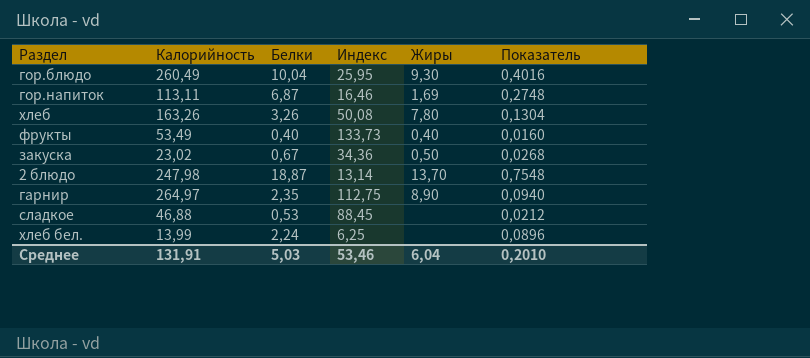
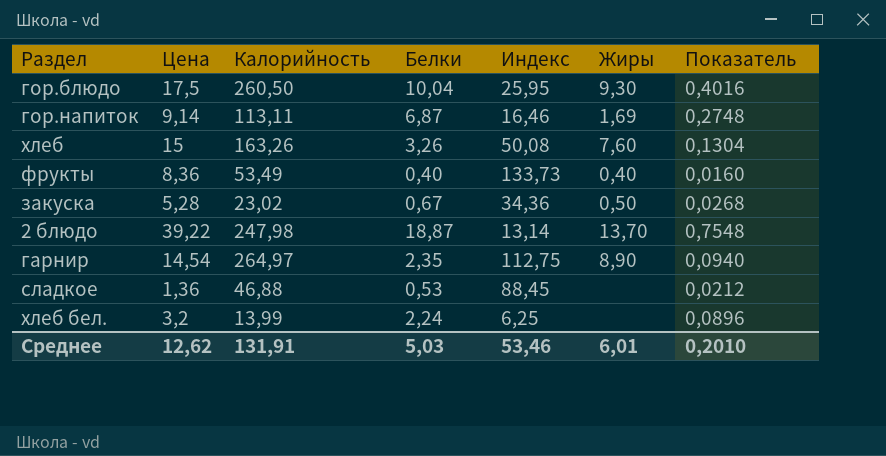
column Цена | position: none -> 2
гор.блюдо | Калорийность: 260,49 -> 260,50
хлеб | Жиры: 7,80 -> 7,60
Среднее | Жиры: 6,04 -> 6,01

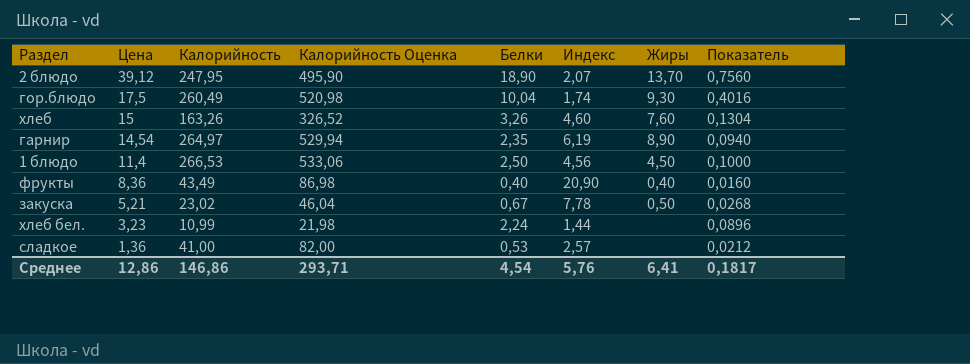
row order: none -> Цена descending
column Калорийность Оценка | formula: none -> [Калорийность] * 2
column Индекс | formula: [Калорийность] / [Белки] -> [Цена] / [Белки]
row гор.напиток: 9,14 | 113,11 | 6,87 | 16,46 | 1,69 | 0,2748 -> none
2 блюдо | Цена: 39,22 -> 39,12
2 блюдо | Калорийность: 247,98 -> 247,95
2 блюдо | Белки: 18,87 -> 18,90
2 блюдо | Показатель: 0,7548 -> 0,7560
гор.блюдо | Калорийность: 260,50 -> 260,49
row 1 блюдо: none -> 11,4 | 266,53 | 533,06 | 2,50 | 4,56 | 4,50 | 0,1000
фрукты | Калорийность: 53,49 -> 43,49
закуска | Цена: 5,28 -> 5,21
хлеб бел. | Цена: 3,2 -> 3,23
хлеб бел. | Калорийность: 13,99 -> 10,99
сладкое | Калорийность: 46,88 -> 41,00
Среднее | Цена: 12,62 -> 12,86
Среднее | Калорийность: 131,91 -> 146,86
Среднее | Белки: 5,03 -> 4,54
Среднее | Индекс: 53,46 -> 5,76
Среднее | Жиры: 6,01 -> 6,41
Среднее | Показатель: 0,2010 -> 0,1817

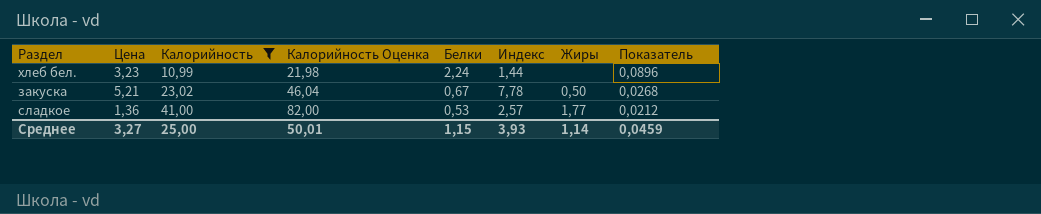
filter: none -> Калорийность <= 41,00
row order: Цена descending -> Калорийность ascending
сладкое | Жиры: none -> 1,77
Среднее | Цена: 12,86 -> 3,27
Среднее | Калорийность: 146,86 -> 25,00
Среднее | Калорийность Оценка: 293,71 -> 50,01
Среднее | Белки: 4,54 -> 1,15
Среднее | Индекс: 5,76 -> 3,93
Среднее | Жиры: 6,41 -> 1,14
Среднее | Показатель: 0,1817 -> 0,0459

